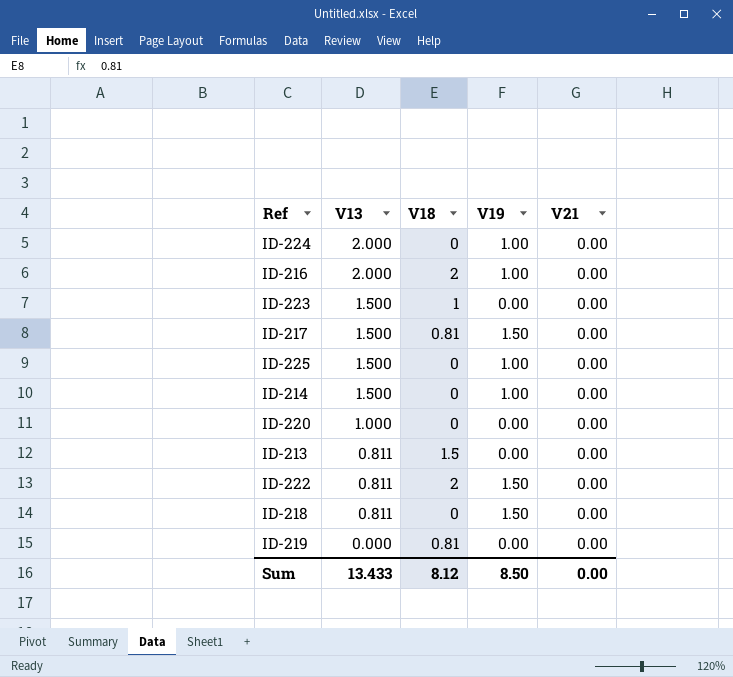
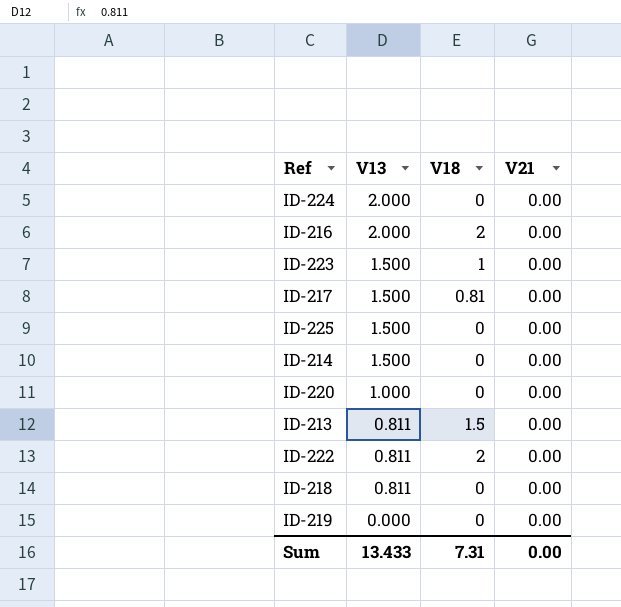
column V19 | position: 4 -> none
ID-219 | V18: 0.81 -> 0
Sum | V18: 8.12 -> 7.31

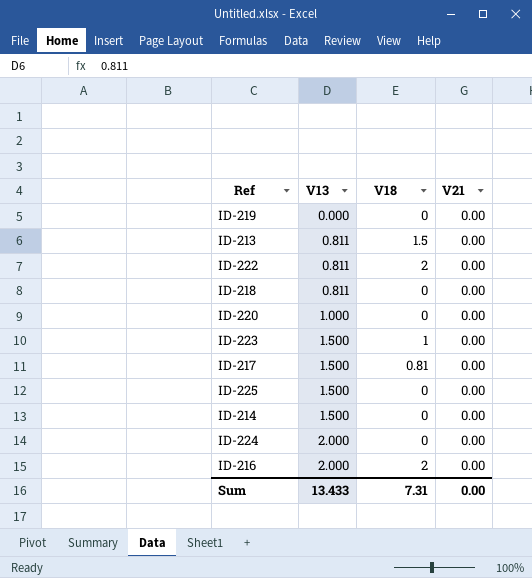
row order: V13 descending -> V13 ascending

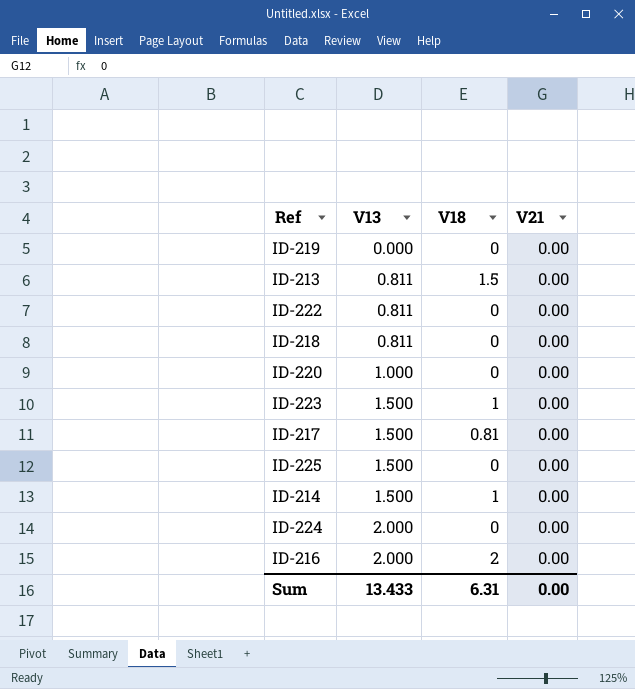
ID-222 | V18: 2 -> 0
ID-214 | V18: 0 -> 1
Sum | V18: 7.31 -> 6.31

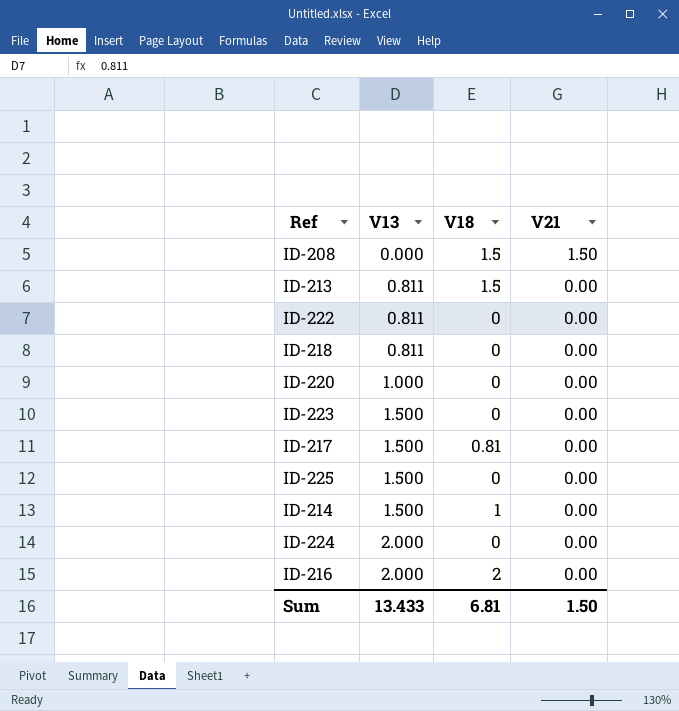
row ID-219: 0.000 | 0 | 0.00 -> none
row ID-208: none -> 0.000 | 1.5 | 1.50
ID-223 | V18: 1 -> 0
Sum | V18: 6.31 -> 6.81
Sum | V21: 0.00 -> 1.50

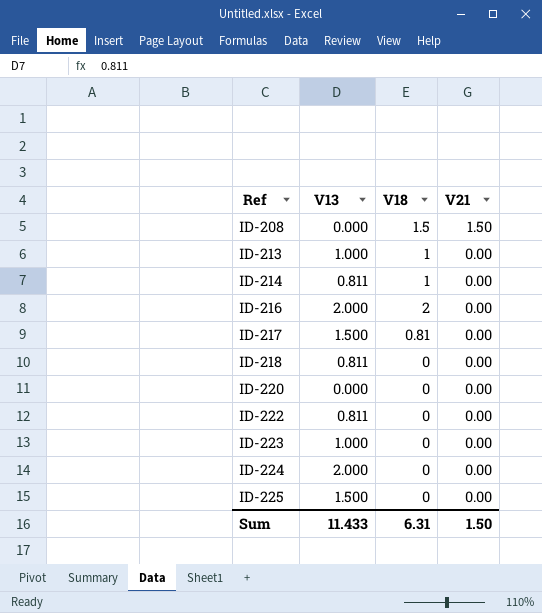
row order: V13 ascending -> Ref ascending
ID-213 | V13: 0.811 -> 1.000
ID-213 | V18: 1.5 -> 1
ID-214 | V13: 1.500 -> 0.811
ID-220 | V13: 1.000 -> 0.000
ID-223 | V13: 1.500 -> 1.000
Sum | V13: 13.433 -> 11.433
Sum | V18: 6.81 -> 6.31

